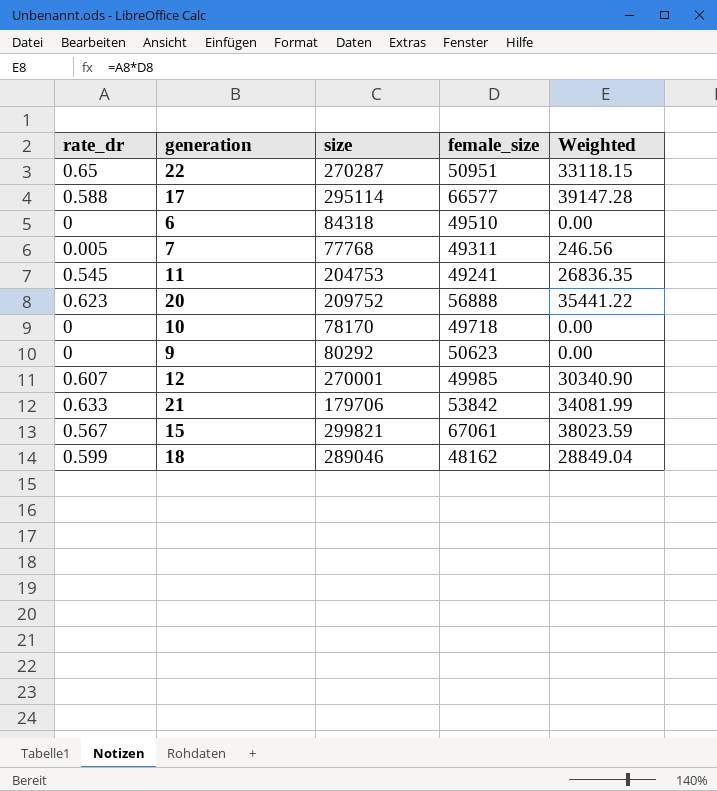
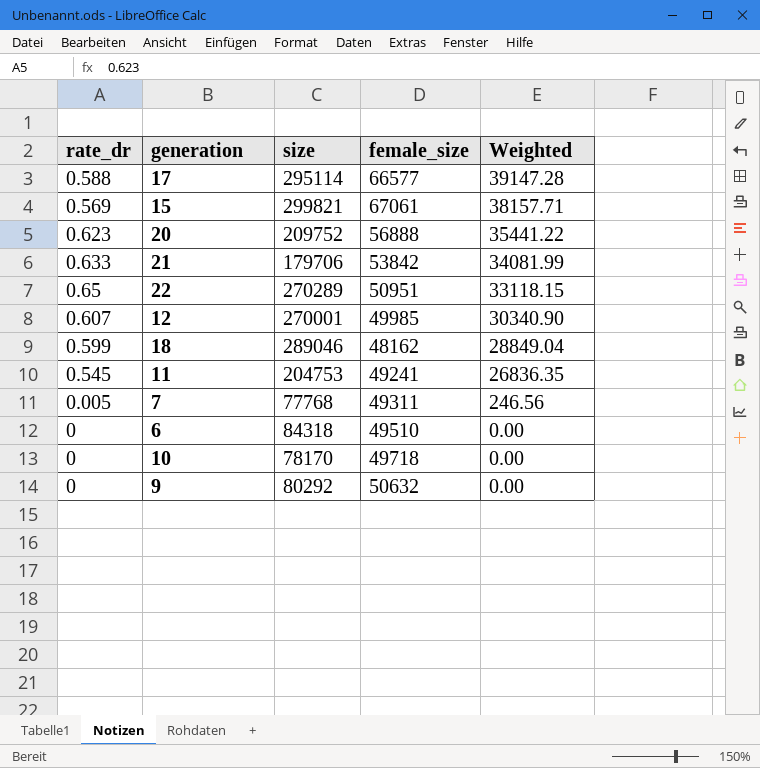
row order: none -> Weighted descending
15 | rate_dr: 0.567 -> 0.569
15 | Weighted: 38023.59 -> 38157.71
22 | size: 270287 -> 270289
9 | female_size: 50623 -> 50632

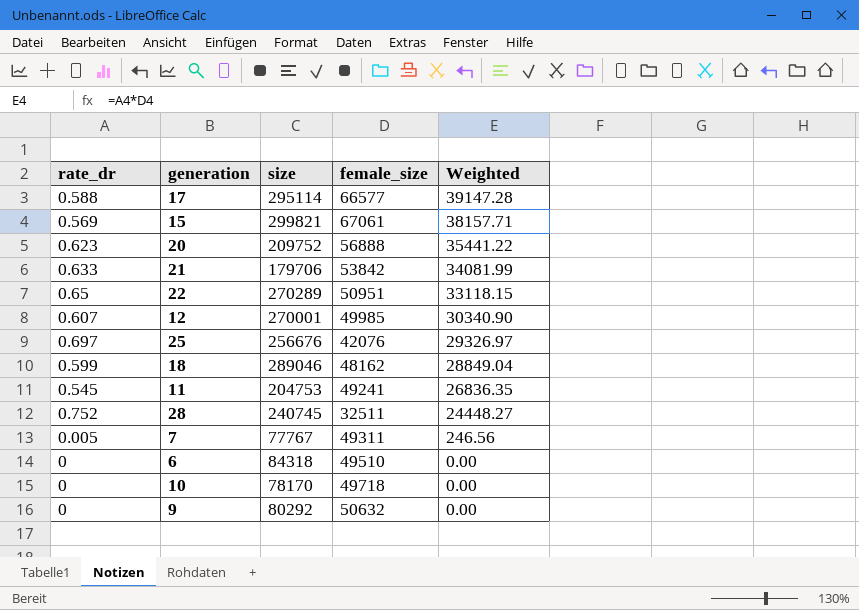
row 25: none -> 0.697 | 256676 | 42076 | 29326.97
row 28: none -> 0.752 | 240745 | 32511 | 24448.27
7 | size: 77768 -> 77767

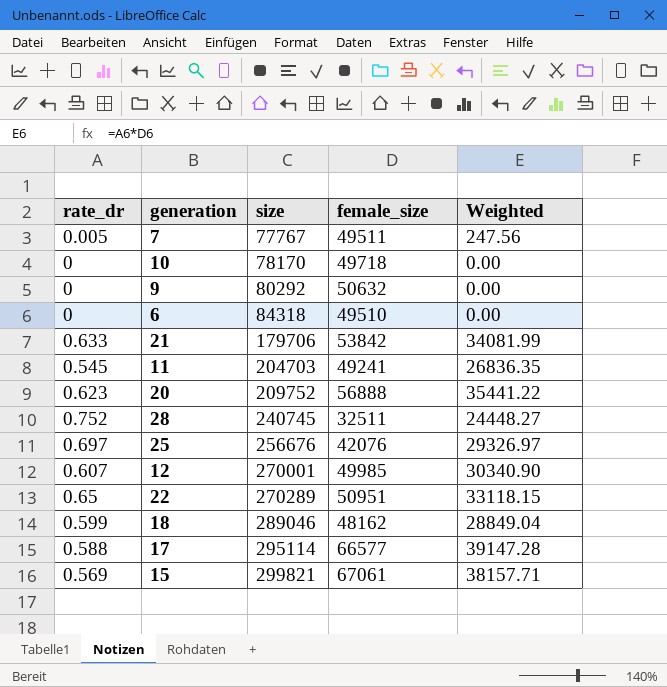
row order: Weighted descending -> size ascending
7 | female_size: 49311 -> 49511
7 | Weighted: 246.56 -> 247.56
11 | size: 204753 -> 204703

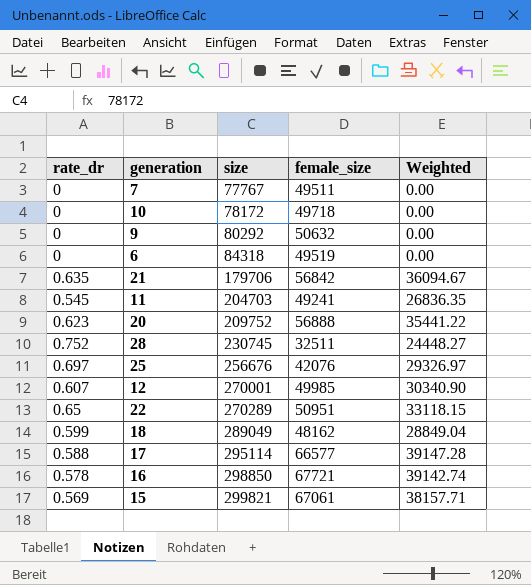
7 | rate_dr: 0.005 -> 0
7 | Weighted: 247.56 -> 0.00
10 | size: 78170 -> 78172
6 | female_size: 49510 -> 49519
21 | rate_dr: 0.633 -> 0.635
21 | female_size: 53842 -> 56842
21 | Weighted: 34081.99 -> 36094.67
28 | size: 240745 -> 230745
18 | size: 289046 -> 289049
row 16: none -> 0.578 | 298850 | 67721 | 39142.74

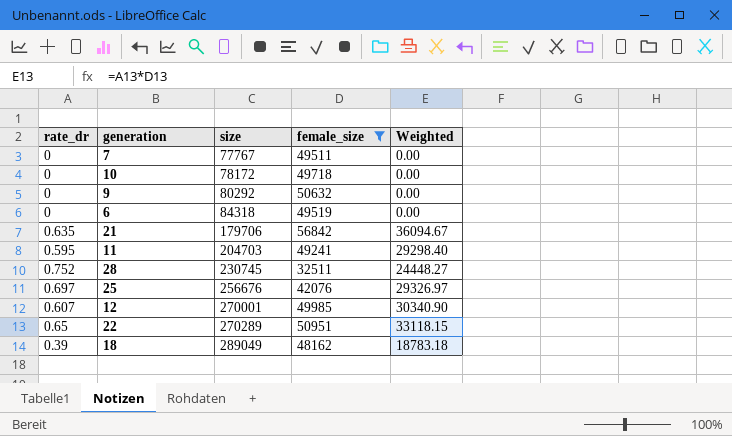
filter: none -> female_size <= 56842
11 | rate_dr: 0.545 -> 0.595
11 | Weighted: 26836.35 -> 29298.40
18 | rate_dr: 0.599 -> 0.39
18 | Weighted: 28849.04 -> 18783.18

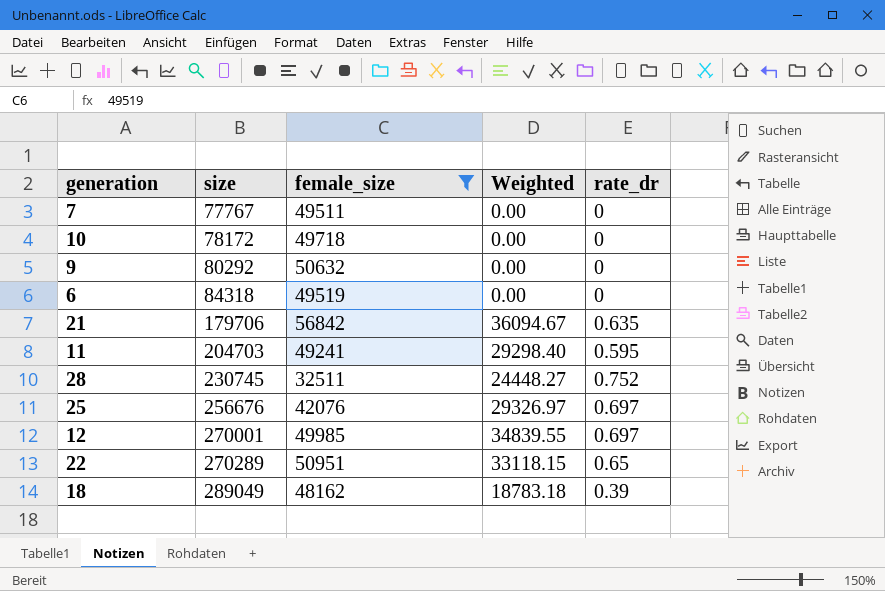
column rate_dr | position: 1 -> 5
12 | Weighted: 30340.90 -> 34839.55
12 | rate_dr: 0.607 -> 0.697

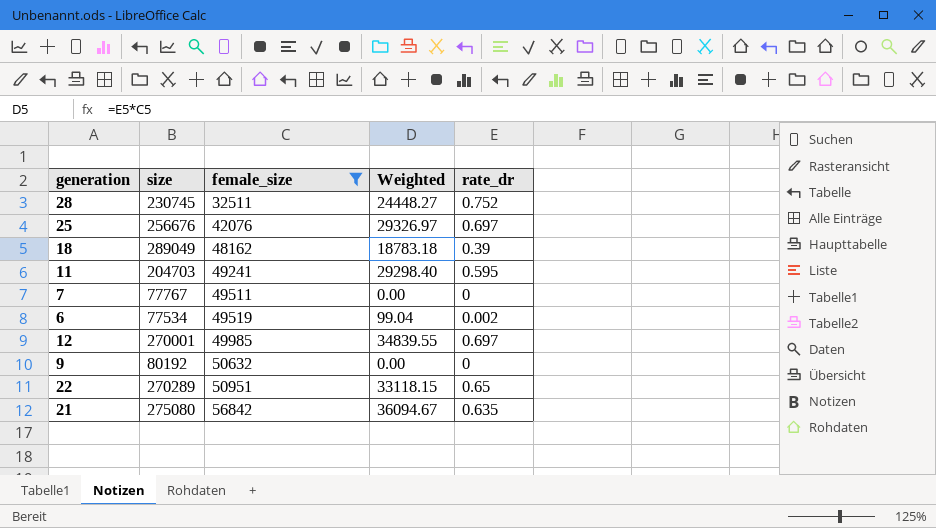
row order: size ascending -> female_size ascending
row 10: 78172 | 49718 | 0.00 | 0 -> none
6 | size: 84318 -> 77534
6 | Weighted: 0.00 -> 99.04
6 | rate_dr: 0 -> 0.002
9 | size: 80292 -> 80192
21 | size: 179706 -> 275080

